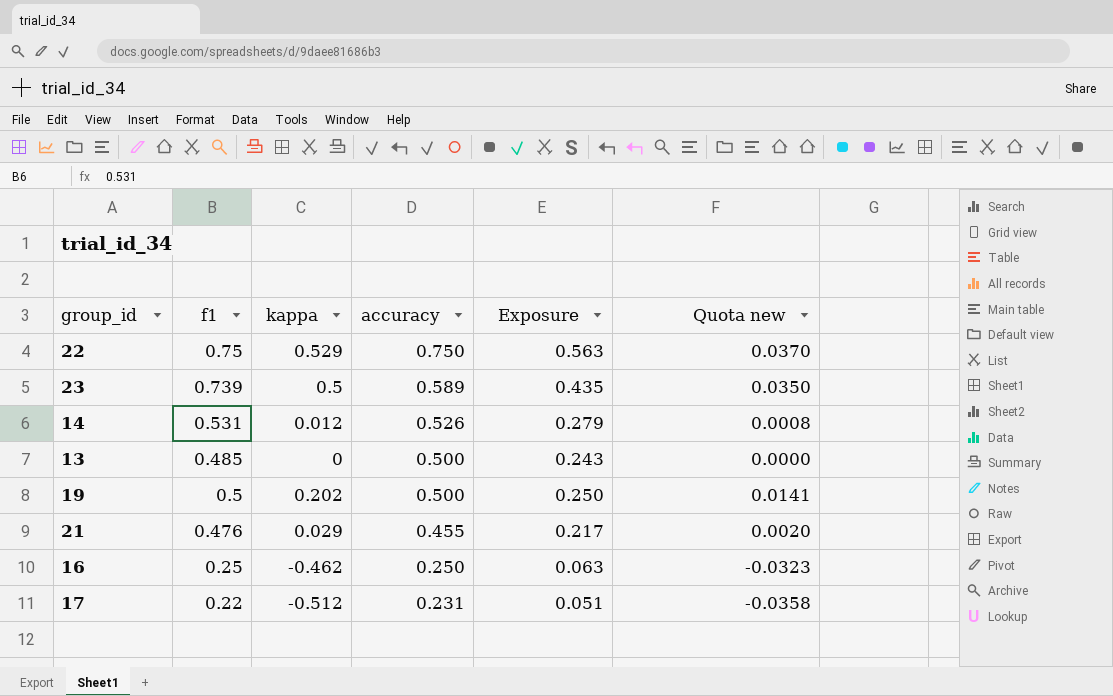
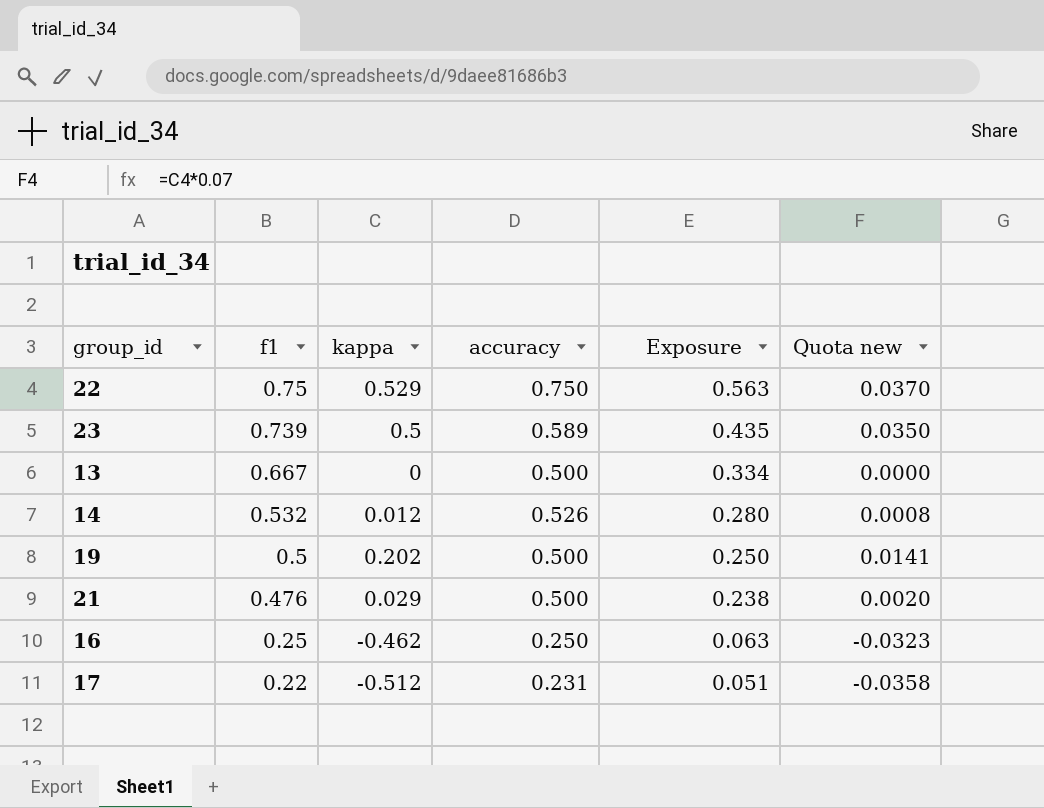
row order: accuracy descending -> f1 descending
13 | f1: 0.485 -> 0.667
13 | Exposure: 0.243 -> 0.334
14 | f1: 0.531 -> 0.532
14 | Exposure: 0.279 -> 0.280
21 | accuracy: 0.455 -> 0.500
21 | Exposure: 0.217 -> 0.238

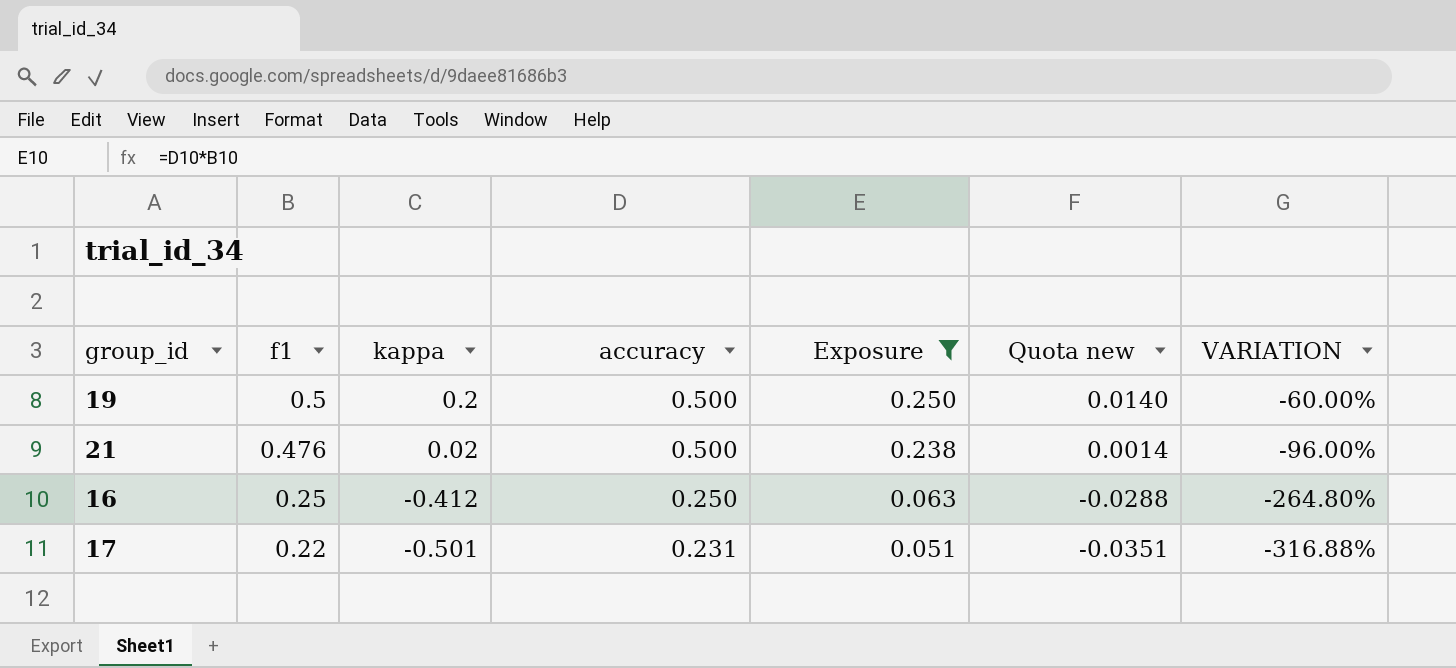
filter: none -> Exposure <= 0.250
column VARIATION | formula: none -> ([kappa] - [accuracy]) / [accuracy]
19 | kappa: 0.202 -> 0.2
19 | Quota new: 0.0141 -> 0.0140
21 | kappa: 0.029 -> 0.02
21 | Quota new: 0.0020 -> 0.0014
16 | kappa: -0.462 -> -0.412
16 | Quota new: -0.0323 -> -0.0288
17 | kappa: -0.512 -> -0.501
17 | Quota new: -0.0358 -> -0.0351

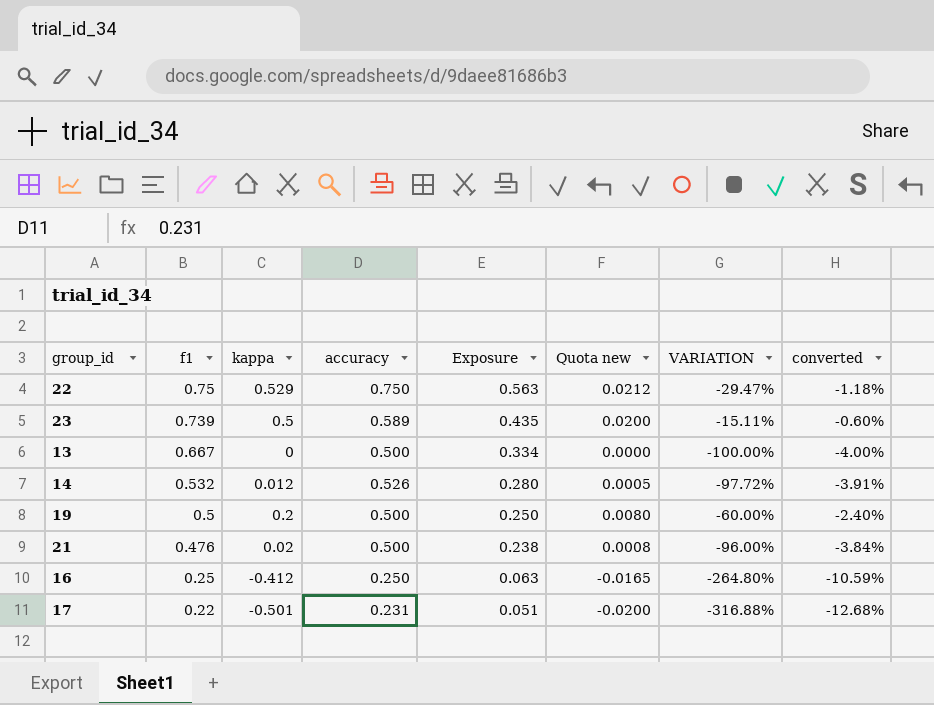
filter: Exposure <= 0.250 -> none
column Quota new | formula: [kappa] * 0.07 -> [kappa] * 0.04
column converted | formula: none -> [VARIATION] * 0.04

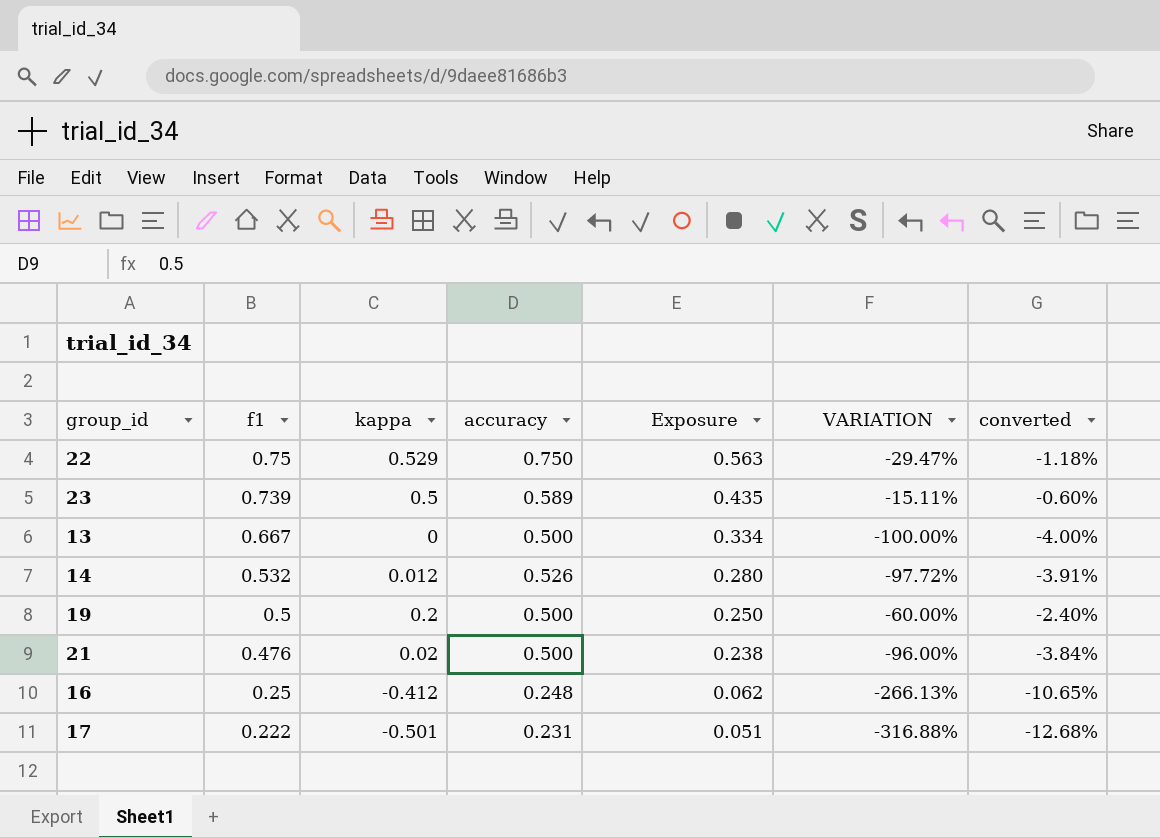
column Quota new | formula: [kappa] * 0.04 -> none
16 | accuracy: 0.250 -> 0.248
16 | Exposure: 0.063 -> 0.062
16 | VARIATION: -264.80% -> -266.13%
16 | converted: -10.59% -> -10.65%
17 | f1: 0.22 -> 0.222

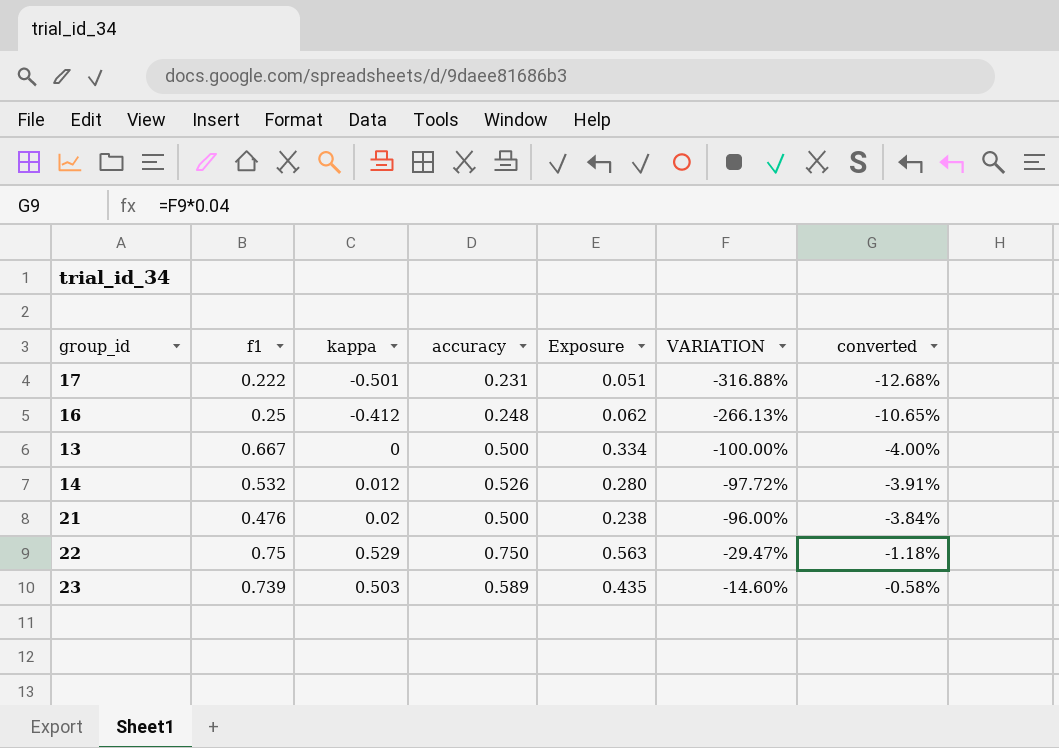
row order: f1 descending -> VARIATION ascending
row 19: 0.5 | 0.2 | 0.500 | 0.250 | -60.00% | -2.40% -> none
23 | kappa: 0.5 -> 0.503
23 | VARIATION: -15.11% -> -14.60%
23 | converted: -0.60% -> -0.58%

